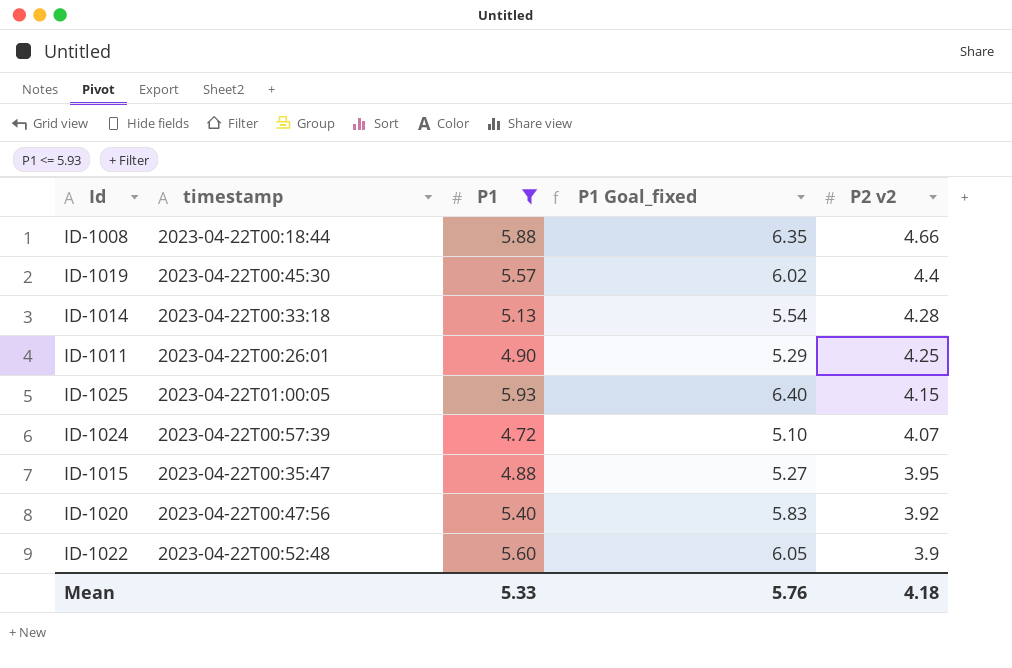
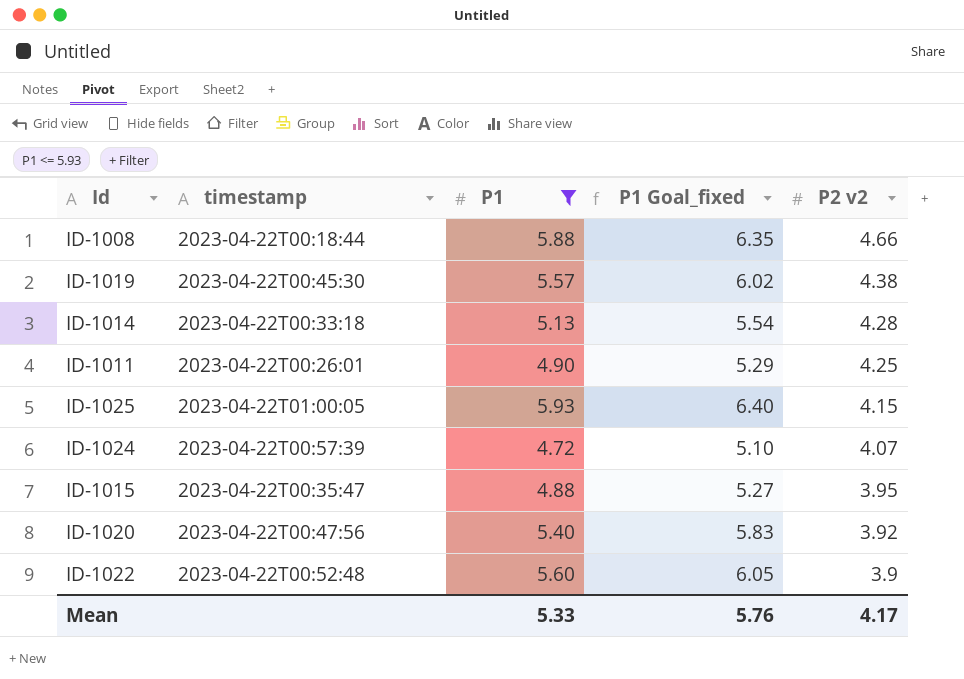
ID-1019 | P2 v2: 4.4 -> 4.38
Mean | P2 v2: 4.18 -> 4.17

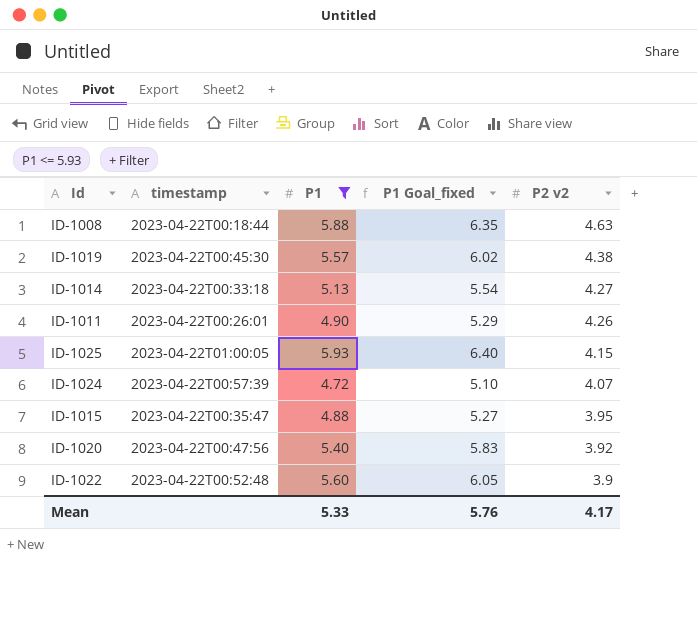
ID-1008 | P2 v2: 4.66 -> 4.63
ID-1014 | P2 v2: 4.28 -> 4.27
ID-1011 | P2 v2: 4.25 -> 4.26

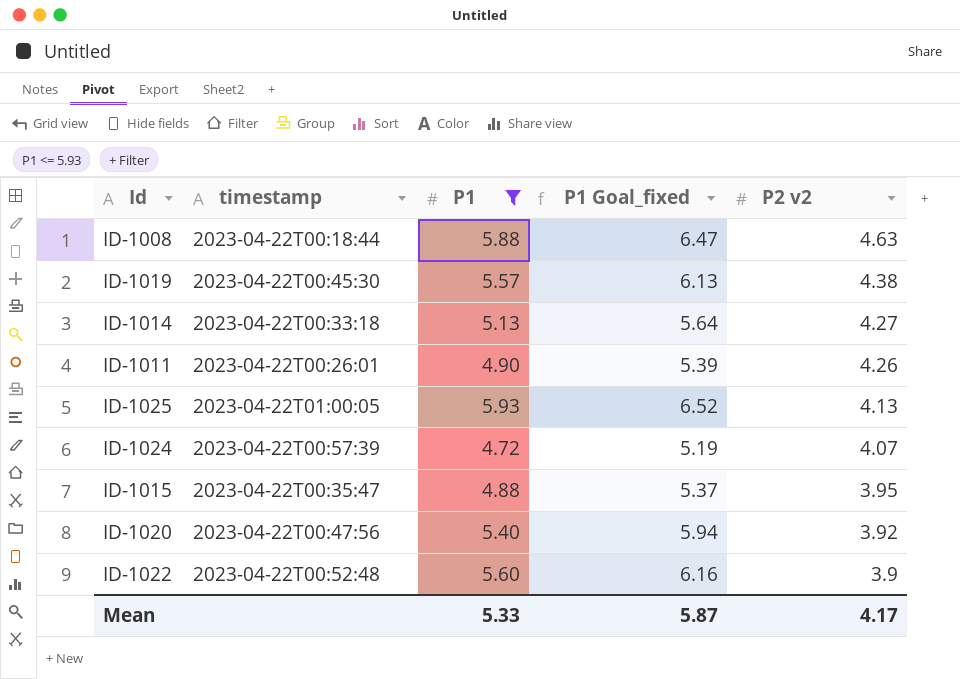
column P1 Goal_fixed | formula: [P1] * 1.08 -> [P1] * 1.1
ID-1025 | P2 v2: 4.15 -> 4.13
Mean | P1 Goal_fixed: 5.76 -> 5.87

